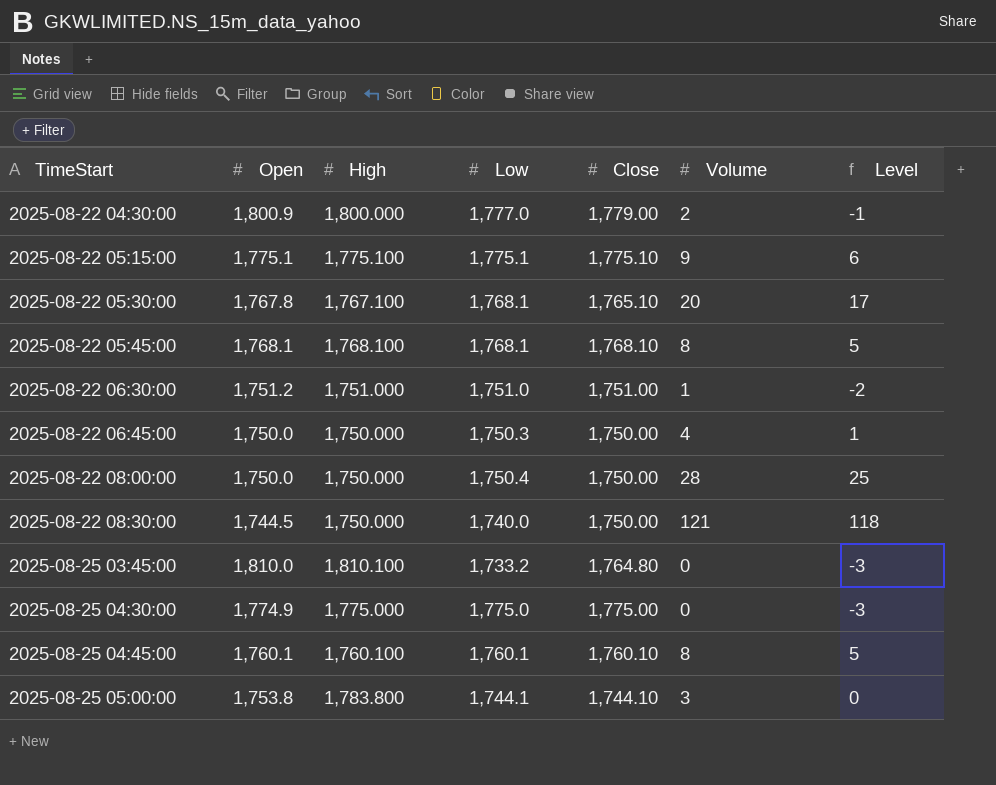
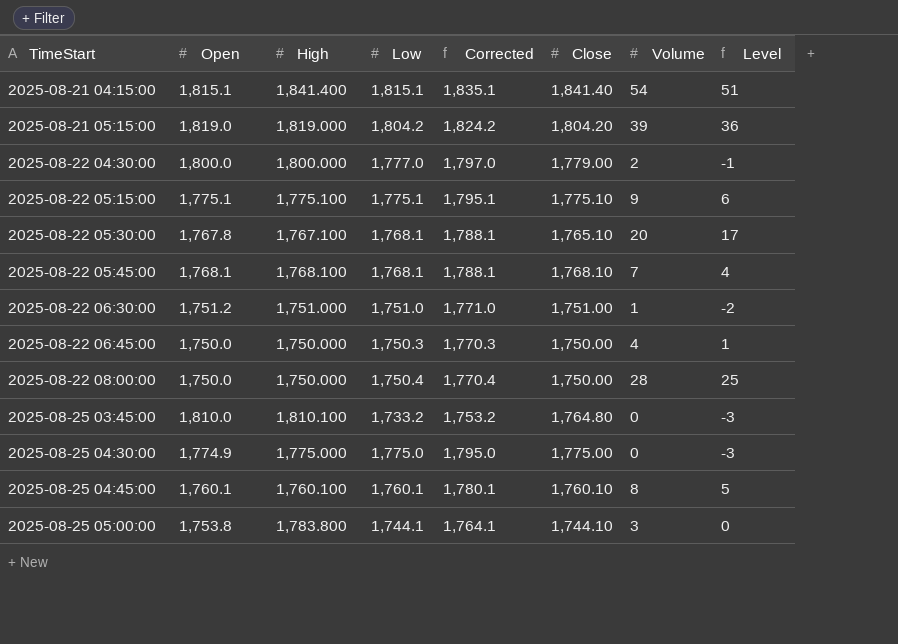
column Corrected | formula: none -> [Low] + 20
row 2025-08-22 08:30:00: 1,744.5 | 1,750.000 | 1,740.0 | 1,750.00 | 121 | 118 -> none
row 2025-08-21 04:15:00: none -> 1,815.1 | 1,841.400 | 1,815.1 | 1,835.1 | 1,841.40 | 54 | 51
row 2025-08-21 05:15:00: none -> 1,819.0 | 1,819.000 | 1,804.2 | 1,824.2 | 1,804.20 | 39 | 36
2025-08-22 04:30:00 | Open: 1,800.9 -> 1,800.0
2025-08-22 05:45:00 | Volume: 8 -> 7
2025-08-22 05:45:00 | Level: 5 -> 4

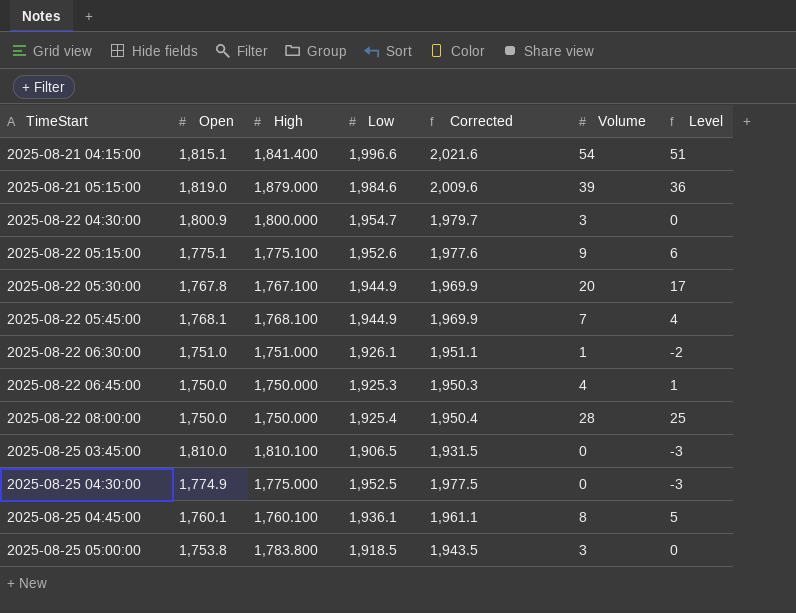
column Close | position: 6 -> none
column Corrected | formula: [Low] + 20 -> [Low] + 25
2025-08-21 04:15:00 | Low: 1,815.1 -> 1,996.6
2025-08-21 05:15:00 | High: 1,819.000 -> 1,879.000
2025-08-21 05:15:00 | Low: 1,804.2 -> 1,984.6
2025-08-22 04:30:00 | Open: 1,800.0 -> 1,800.9
2025-08-22 04:30:00 | Low: 1,777.0 -> 1,954.7
2025-08-22 04:30:00 | Volume: 2 -> 3
2025-08-22 04:30:00 | Level: -1 -> 0
2025-08-22 05:15:00 | Low: 1,775.1 -> 1,952.6
2025-08-22 05:30:00 | Low: 1,768.1 -> 1,944.9
2025-08-22 05:45:00 | Low: 1,768.1 -> 1,944.9
2025-08-22 06:30:00 | Open: 1,751.2 -> 1,751.0
2025-08-22 06:30:00 | Low: 1,751.0 -> 1,926.1
2025-08-22 06:45:00 | Low: 1,750.3 -> 1,925.3
2025-08-22 08:00:00 | Low: 1,750.4 -> 1,925.4
2025-08-25 03:45:00 | Low: 1,733.2 -> 1,906.5
2025-08-25 04:30:00 | Low: 1,775.0 -> 1,952.5
2025-08-25 04:45:00 | Low: 1,760.1 -> 1,936.1
2025-08-25 05:00:00 | Low: 1,744.1 -> 1,918.5

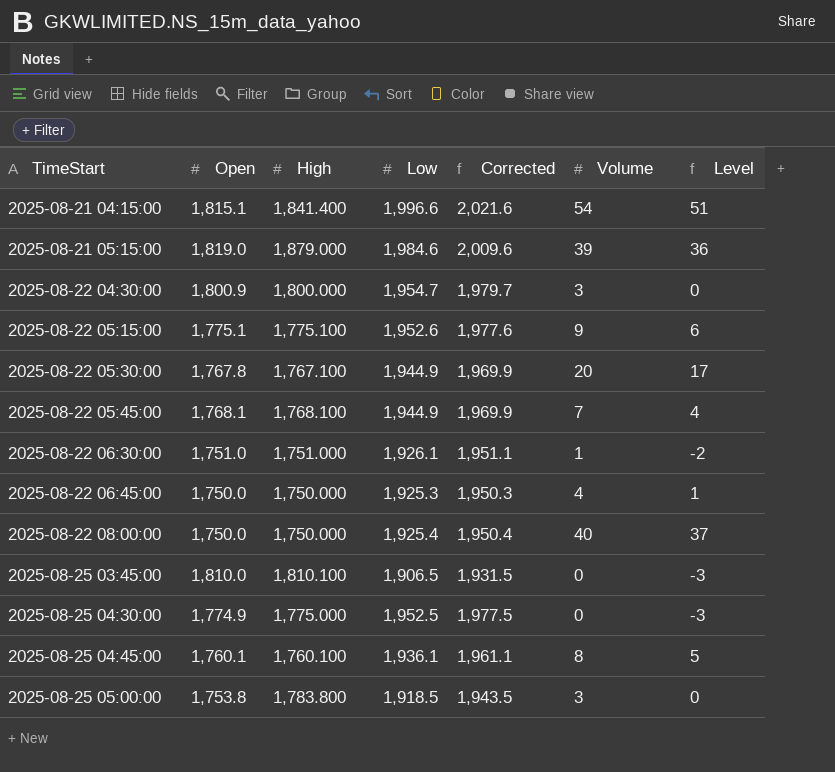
2025-08-22 08:00:00 | Volume: 28 -> 40
2025-08-22 08:00:00 | Level: 25 -> 37

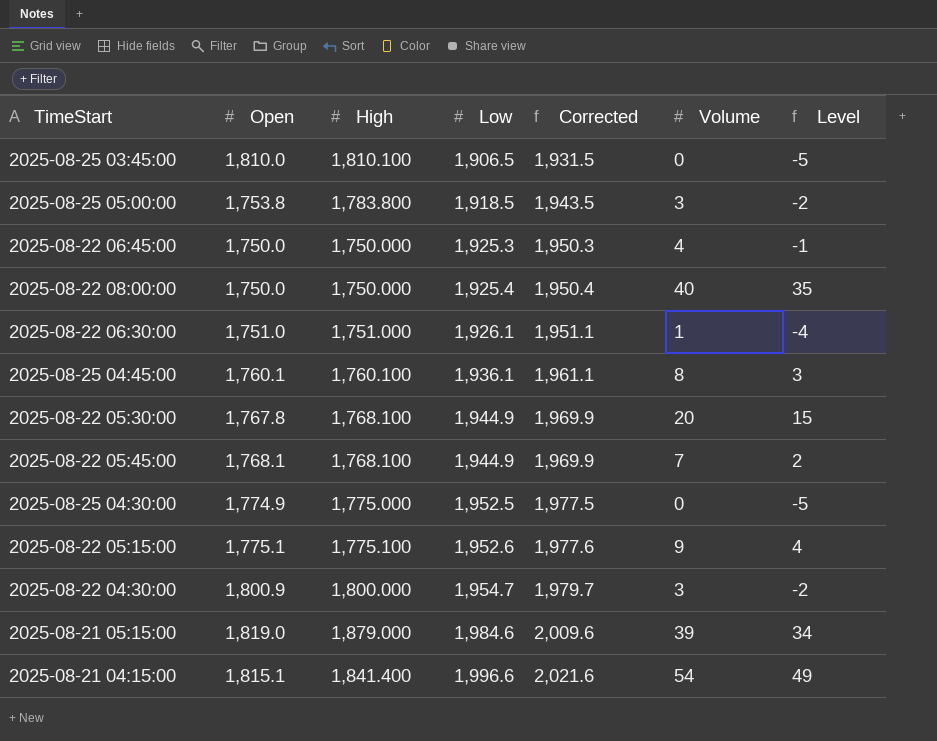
row order: TimeStart ascending -> Low ascending
column Level | formula: [Volume] - 3 -> [Volume] - 5
2025-08-22 05:30:00 | High: 1,767.100 -> 1,768.100

